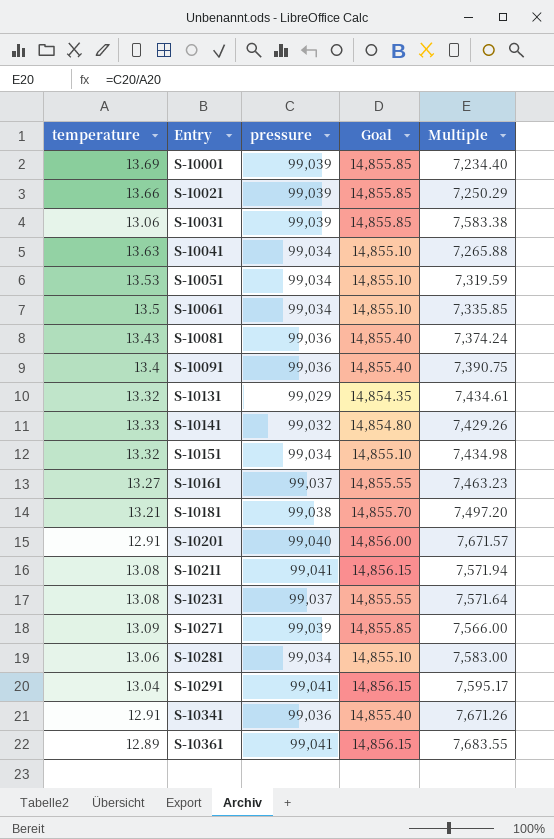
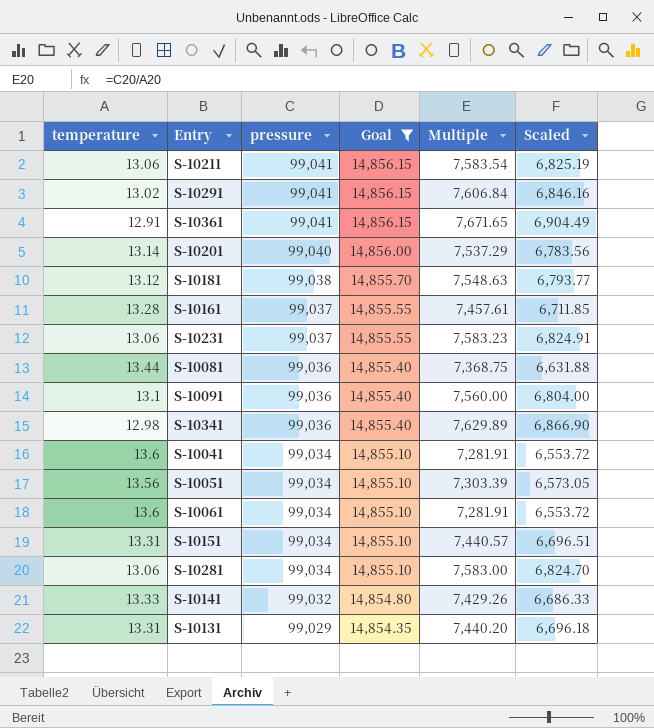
filter: none -> Goal != 14,855.85
row order: Entry ascending -> pressure descending
column Scaled | formula: none -> [Multiple] * 0.9
S-10211 | temperature: 13.08 -> 13.06
S-10211 | Multiple: 7,571.94 -> 7,583.54
S-10291 | temperature: 13.04 -> 13.02
S-10291 | Multiple: 7,595.17 -> 7,606.84
S-10361 | temperature: 12.89 -> 12.91
S-10361 | Multiple: 7,683.55 -> 7,671.65
S-10201 | temperature: 12.91 -> 13.14
S-10201 | Multiple: 7,671.57 -> 7,537.29
S-10181 | temperature: 13.21 -> 13.12
S-10181 | Multiple: 7,497.20 -> 7,548.63
S-10161 | temperature: 13.27 -> 13.28
S-10161 | Multiple: 7,463.23 -> 7,457.61
S-10231 | temperature: 13.08 -> 13.06
S-10231 | Multiple: 7,571.64 -> 7,583.23
S-10081 | temperature: 13.43 -> 13.44
S-10081 | Multiple: 7,374.24 -> 7,368.75
S-10091 | temperature: 13.4 -> 13.1
S-10091 | Multiple: 7,390.75 -> 7,560.00
S-10341 | temperature: 12.91 -> 12.98
S-10341 | Multiple: 7,671.26 -> 7,629.89
S-10041 | temperature: 13.63 -> 13.6
S-10041 | Multiple: 7,265.88 -> 7,281.91
S-10051 | temperature: 13.53 -> 13.56
S-10051 | Multiple: 7,319.59 -> 7,303.39
S-10061 | temperature: 13.5 -> 13.6
S-10061 | Multiple: 7,335.85 -> 7,281.91
S-10151 | temperature: 13.32 -> 13.31
S-10151 | Multiple: 7,434.98 -> 7,440.57
S-10131 | temperature: 13.32 -> 13.31
S-10131 | Multiple: 7,434.61 -> 7,440.20

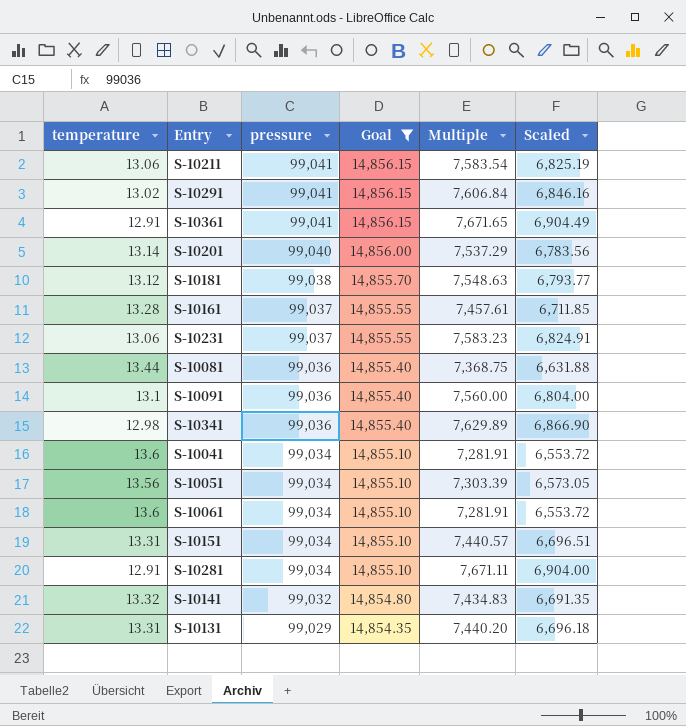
S-10281 | temperature: 13.06 -> 12.91
S-10281 | Multiple: 7,583.00 -> 7,671.11
S-10281 | Scaled: 6,824.70 -> 6,904.00
S-10141 | temperature: 13.33 -> 13.32
S-10141 | Multiple: 7,429.26 -> 7,434.83
S-10141 | Scaled: 6,686.33 -> 6,691.35

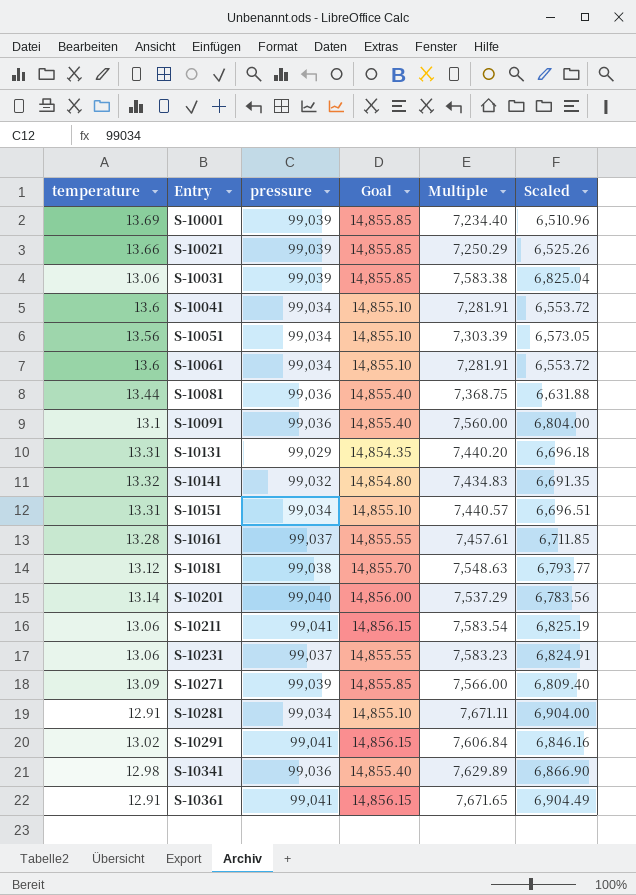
filter: Goal != 14,855.85 -> none
row order: pressure descending -> Entry ascending

